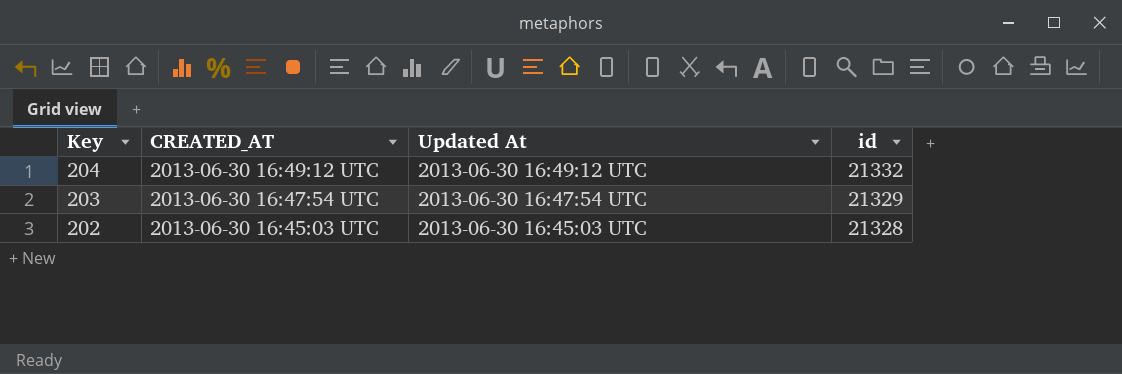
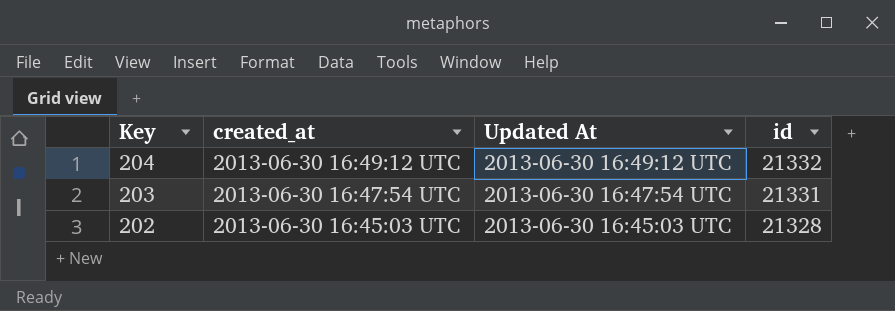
column name: CREATED_AT -> created_at
203 | id: 21329 -> 21331

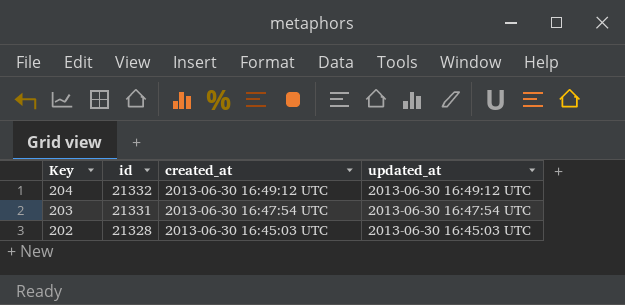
column id | position: 4 -> 2
column name: Updated At -> updated_at

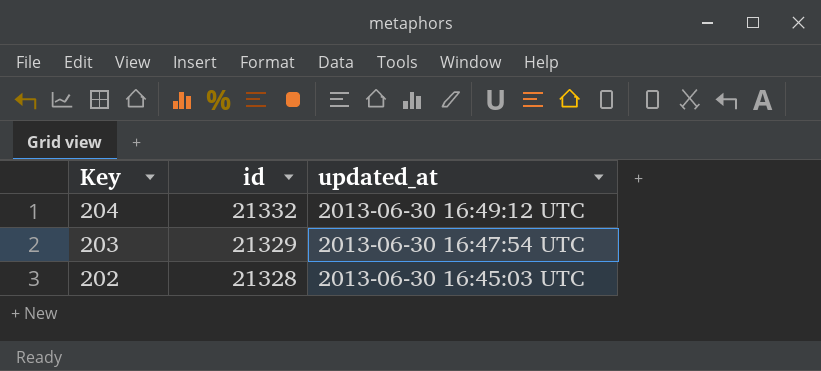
column created_at | position: 3 -> none
203 | id: 21331 -> 21329

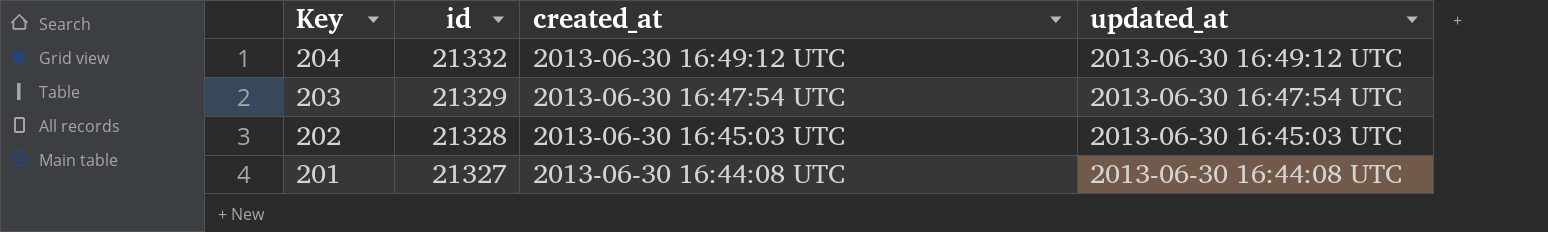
column created_at | position: none -> 3
row 201: none -> 21327 | 2013-06-30 16:44:08 UTC | 2013-06-30 16:44:08 UTC

